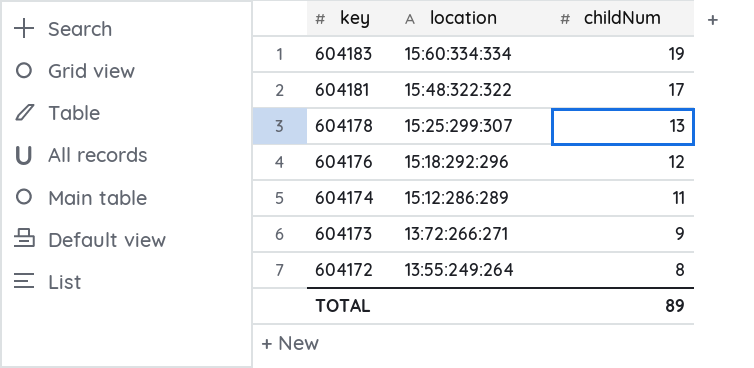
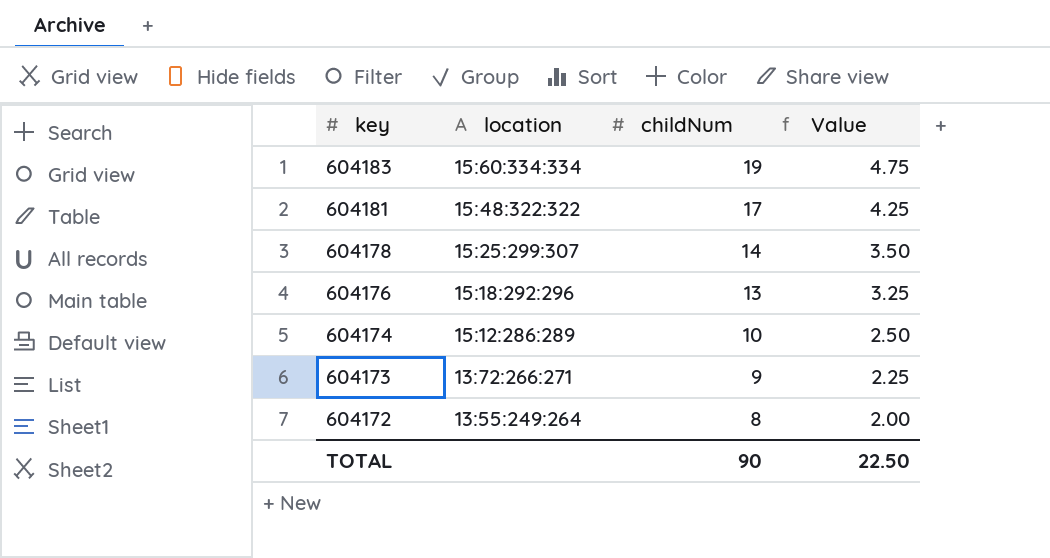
column Value | formula: none -> [childNum] * 0.25
604178 | childNum: 13 -> 14
604176 | childNum: 12 -> 13
604174 | childNum: 11 -> 10
TOTAL | childNum: 89 -> 90

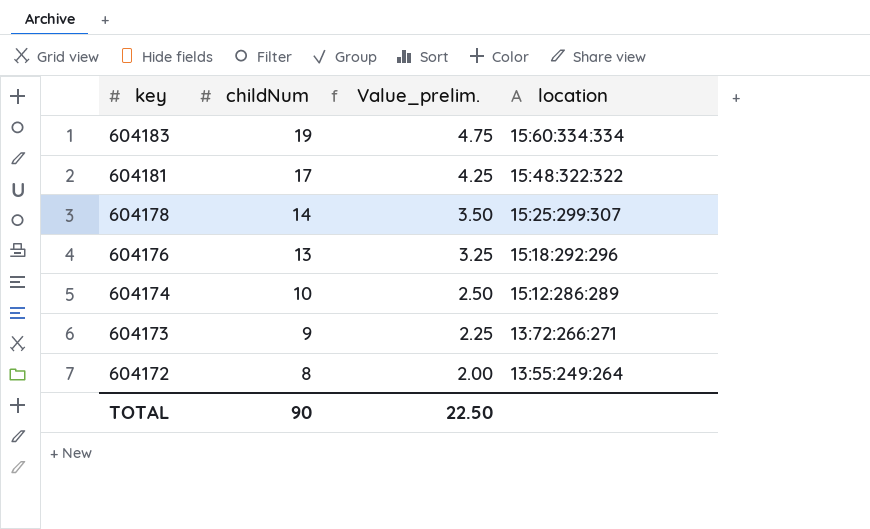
column name: Value -> Value_prelim.
column location | position: 2 -> 4

